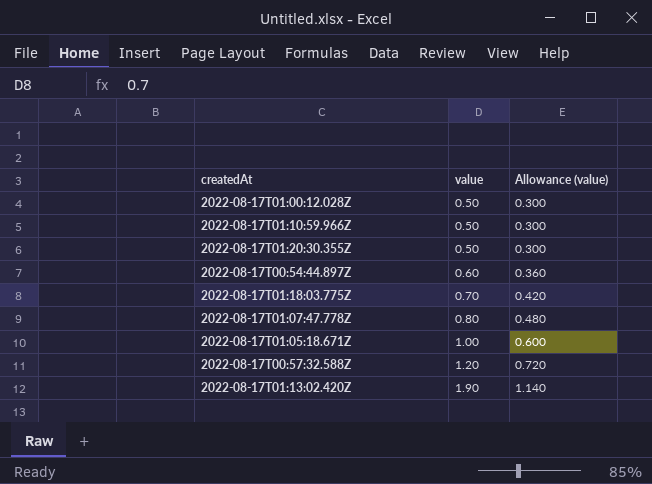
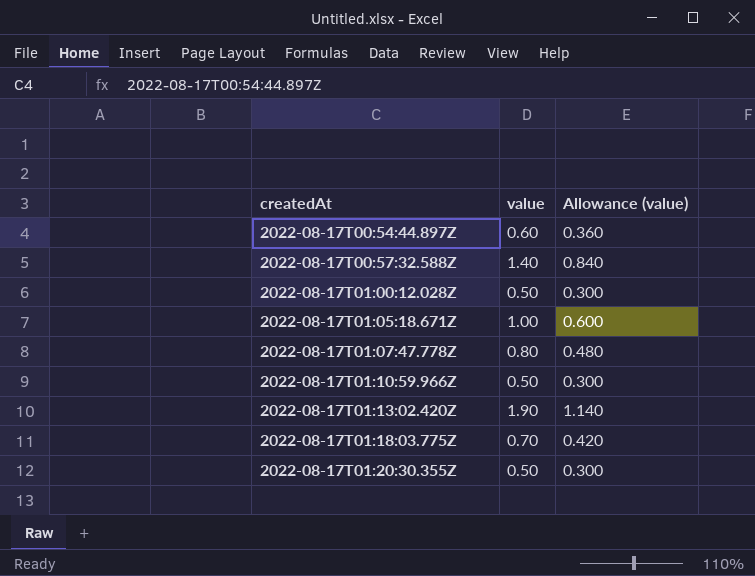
row order: value ascending -> createdAt ascending
2022-08-17T00:57:32.588Z | value: 1.20 -> 1.40
2022-08-17T00:57:32.588Z | Allowance (value): 0.720 -> 0.840

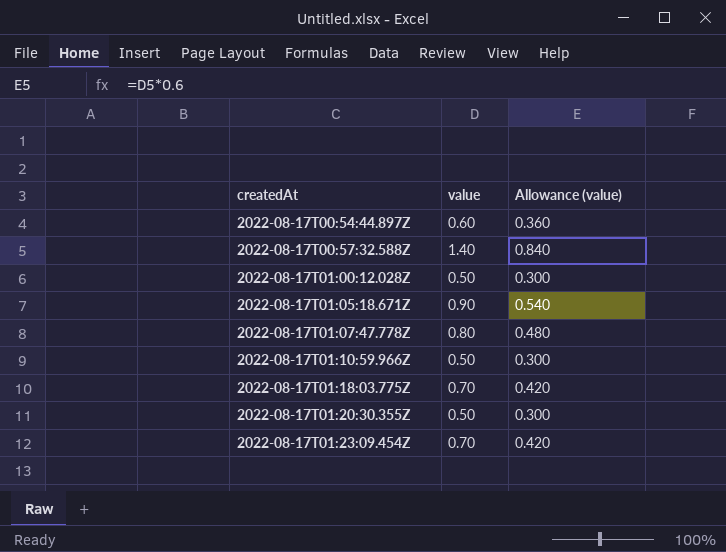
row 2022-08-17T01:13:02.420Z: 1.90 | 1.140 -> none
2022-08-17T01:05:18.671Z | value: 1.00 -> 0.90
2022-08-17T01:05:18.671Z | Allowance (value): 0.600 -> 0.540
row 2022-08-17T01:23:09.454Z: none -> 0.70 | 0.420

